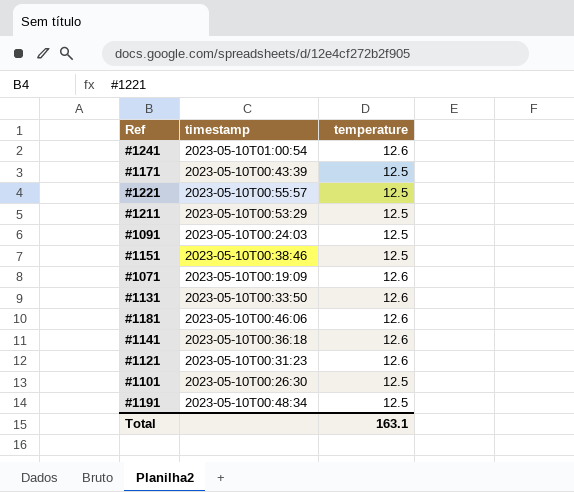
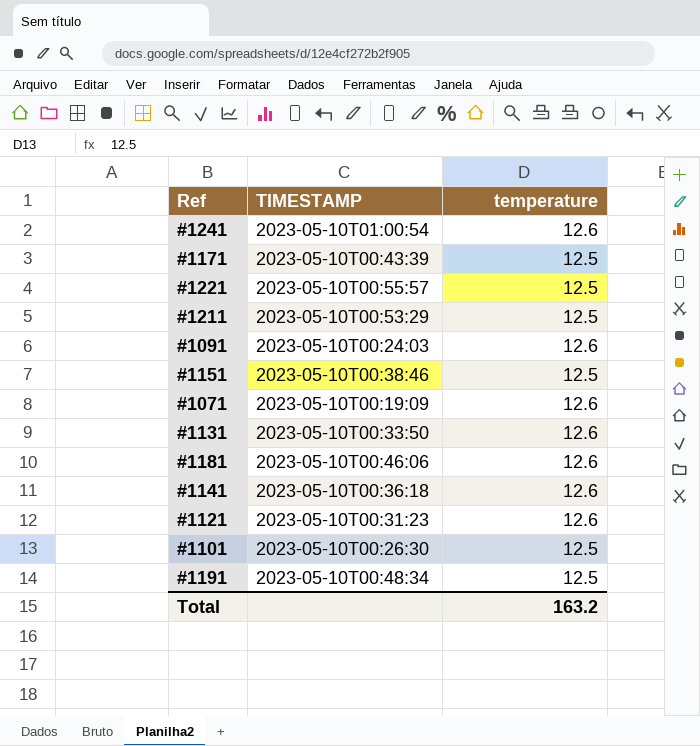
column name: timestamp -> TIMESTAMP
#1091 | temperature: 12.5 -> 12.6
Total | temperature: 163.1 -> 163.2

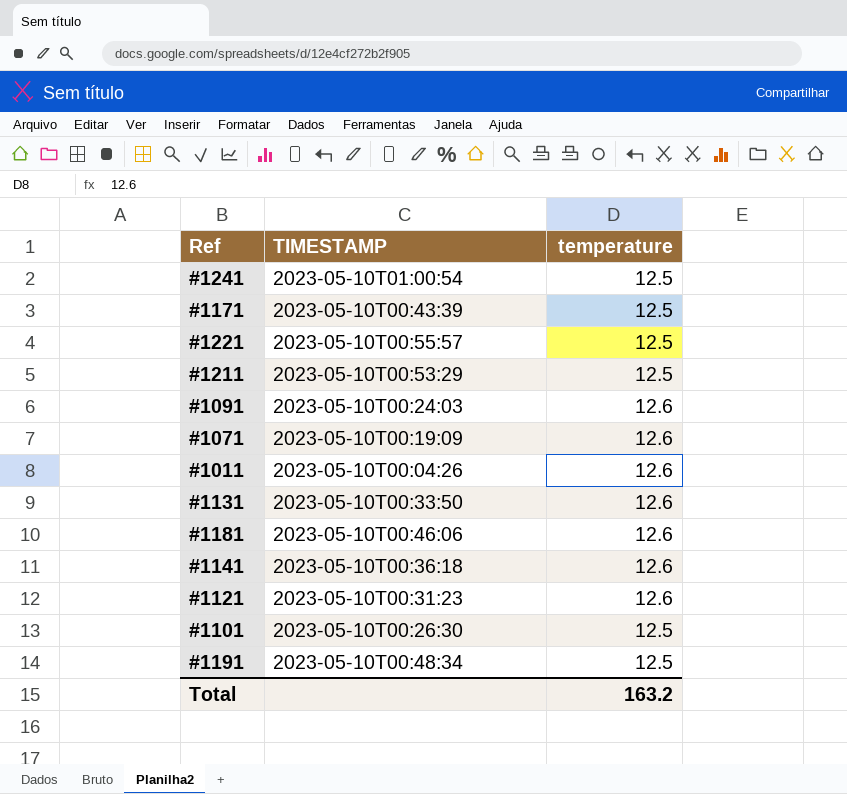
row #1151: 2023-05-10T00:38:46 | 12.5 -> none
#1241 | temperature: 12.6 -> 12.5
row #1011: none -> 2023-05-10T00:04:26 | 12.6

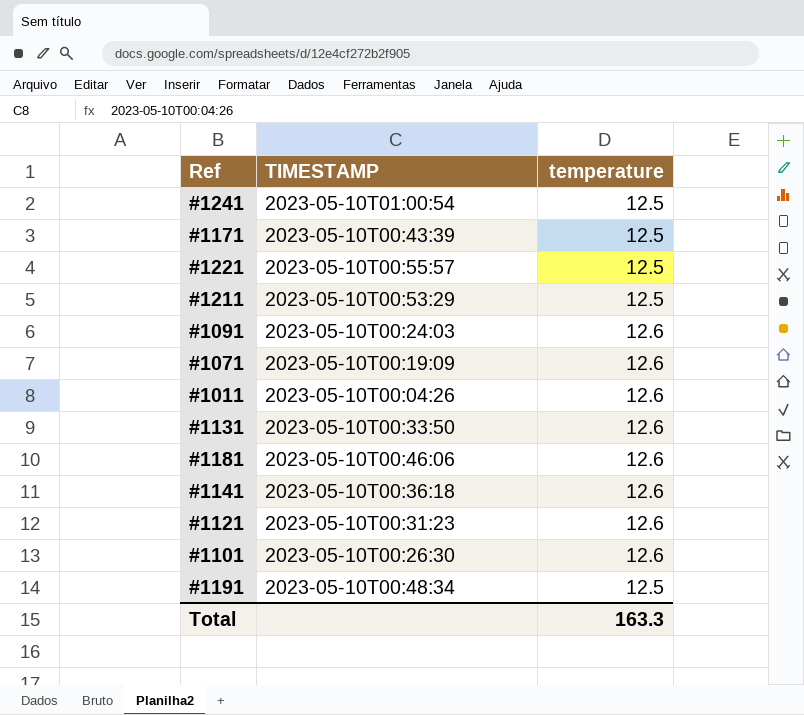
#1101 | temperature: 12.5 -> 12.6
Total | temperature: 163.2 -> 163.3

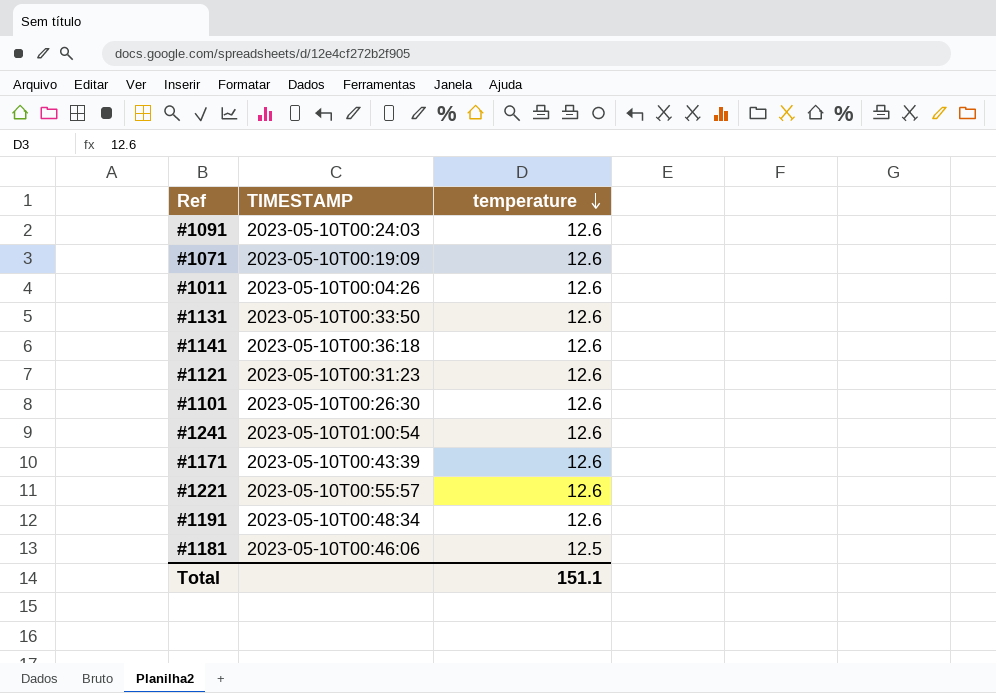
row order: none -> temperature descending
row #1211: 2023-05-10T00:53:29 | 12.5 -> none
#1241 | temperature: 12.5 -> 12.6
#1171 | temperature: 12.5 -> 12.6
#1221 | temperature: 12.5 -> 12.6
#1191 | temperature: 12.5 -> 12.6
#1181 | temperature: 12.6 -> 12.5
Total | temperature: 163.3 -> 151.1

